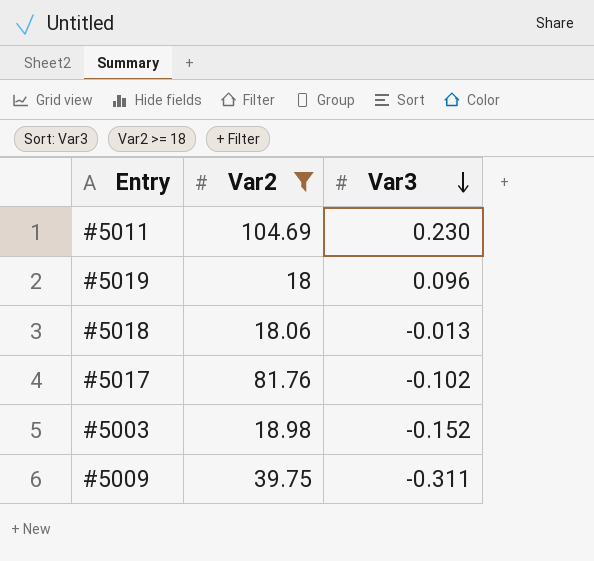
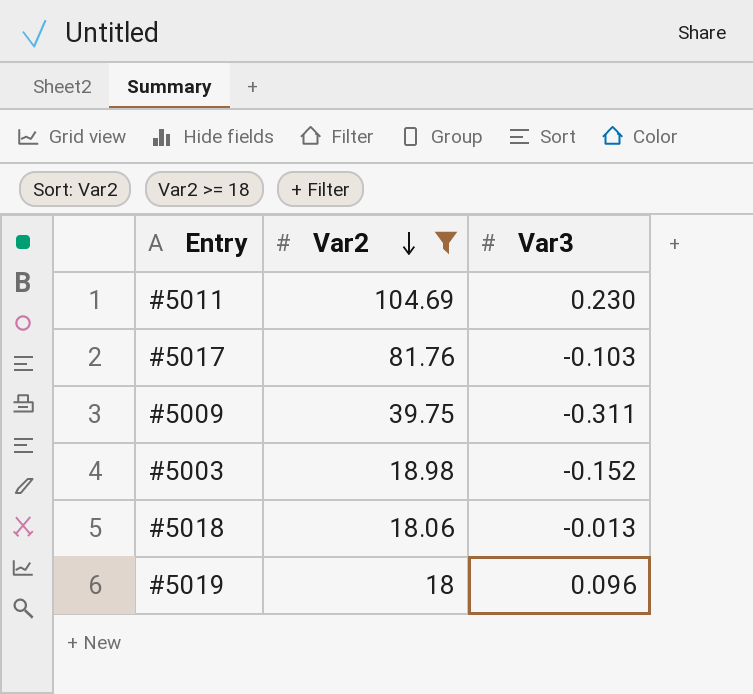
row order: Var3 descending -> Var2 descending
#5017 | Var3: -0.102 -> -0.103

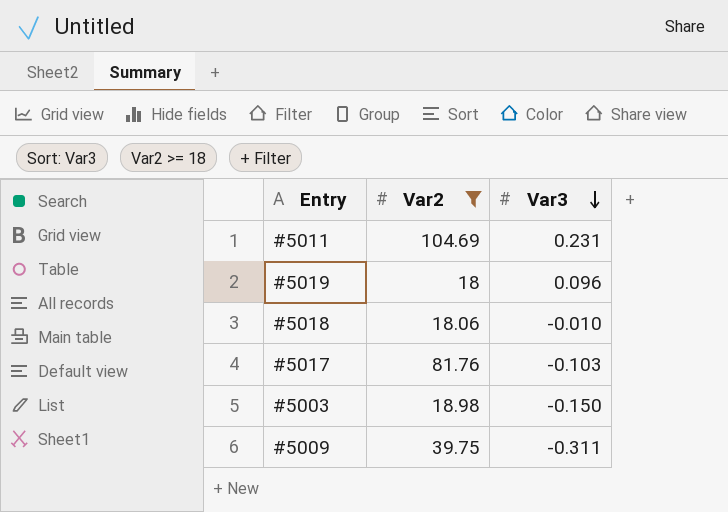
row order: Var2 descending -> Var3 descending
#5011 | Var3: 0.230 -> 0.231
#5018 | Var3: -0.013 -> -0.010
#5003 | Var3: -0.152 -> -0.150

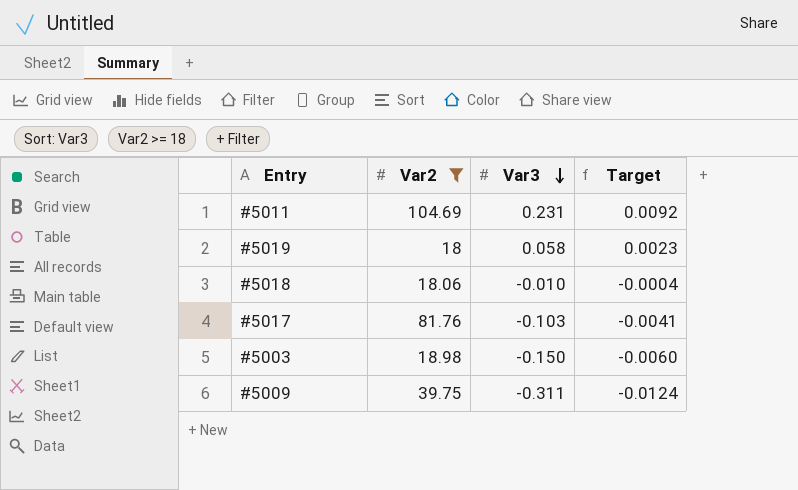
column Target | formula: none -> [Var3] * 0.04
#5019 | Var3: 0.096 -> 0.058

